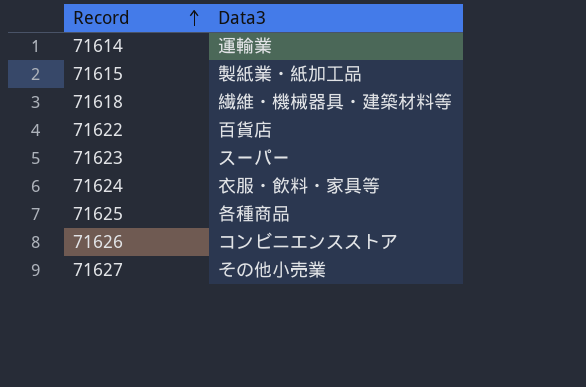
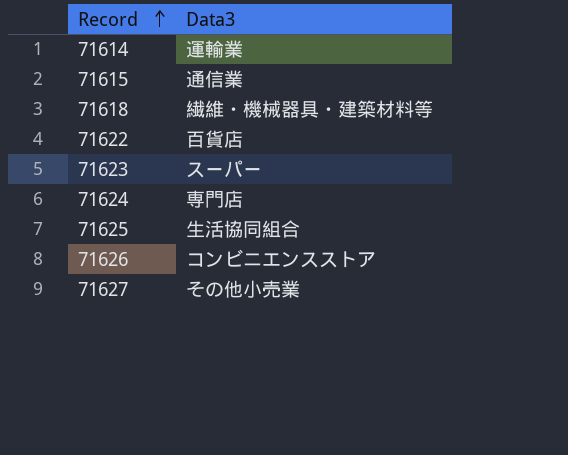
71615 | Data3: 製紙業・紙加工品 -> 通信業
71624 | Data3: 衣服・飲料・家具等 -> 専門店
71625 | Data3: 各種商品 -> 生活協同組合

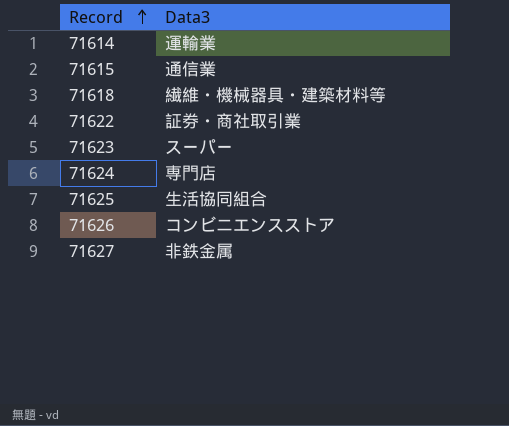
71622 | Data3: 百貨店 -> 証券・商社取引業
71627 | Data3: その他小売業 -> 非鉄金属

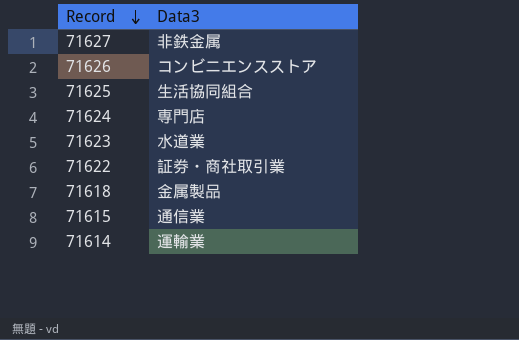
row order: Record ascending -> Record descending
71623 | Data3: スーパー -> 水道業
71618 | Data3: 繊維・機械器具・建築材料等 -> 金属製品

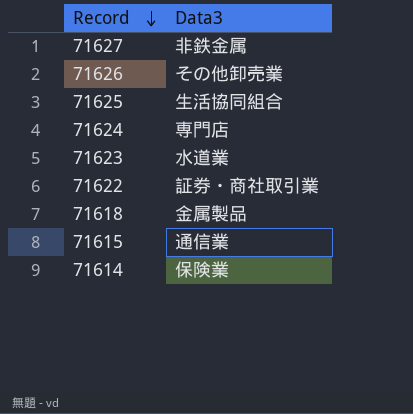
71626 | Data3: コンビニエンスストア -> その他卸売業
71614 | Data3: 運輸業 -> 保険業

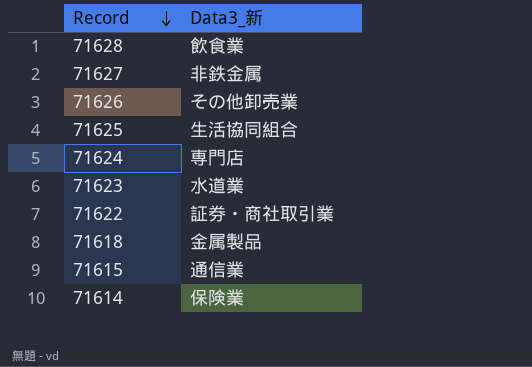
column name: Data3 -> Data3_新
row 71628: none -> 飲食業

